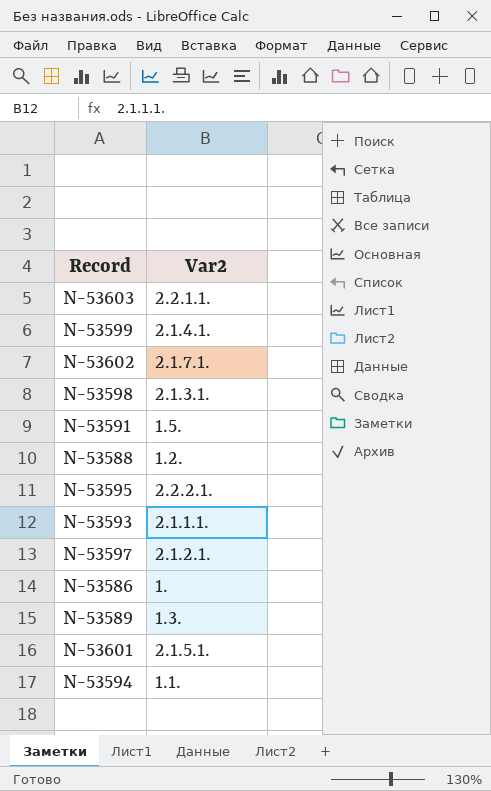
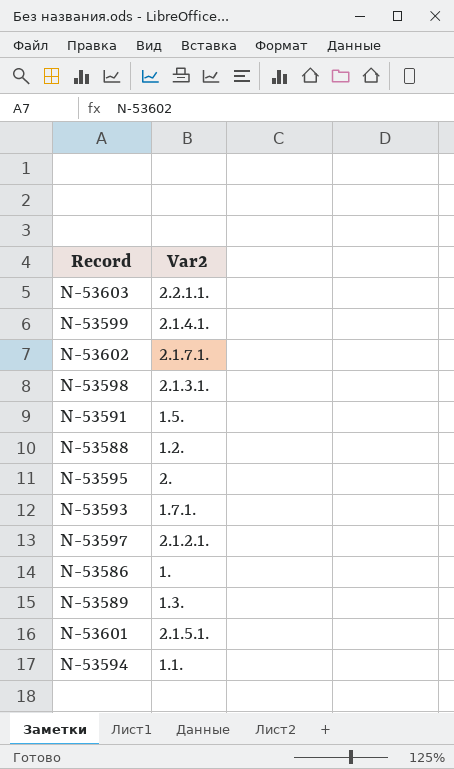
N-53595 | Var2: 2.2.2.1. -> 2.
N-53593 | Var2: 2.1.1.1. -> 1.7.1.

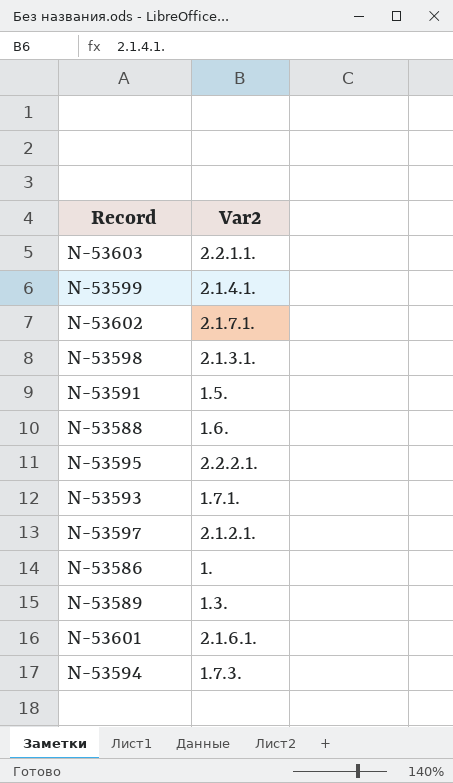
N-53588 | Var2: 1.2. -> 1.6.
N-53595 | Var2: 2. -> 2.2.2.1.
N-53601 | Var2: 2.1.5.1. -> 2.1.6.1.
N-53594 | Var2: 1.1. -> 1.7.3.

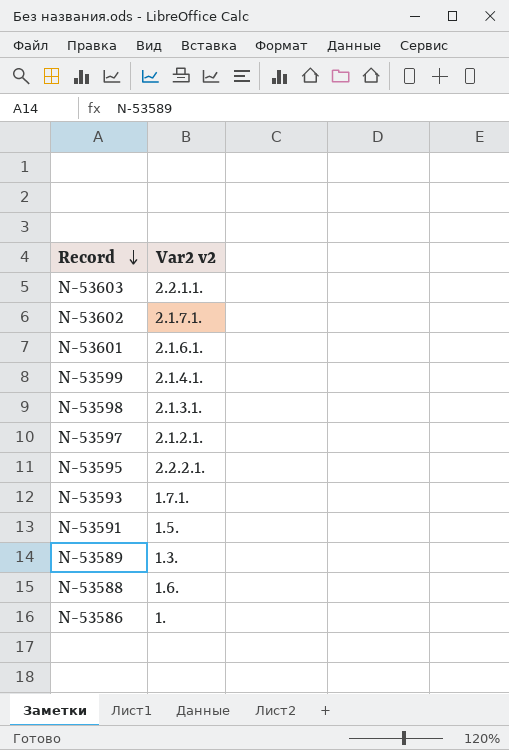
row order: none -> Record descending
column name: Var2 -> Var2 v2
row N-53594: 1.7.3. -> none

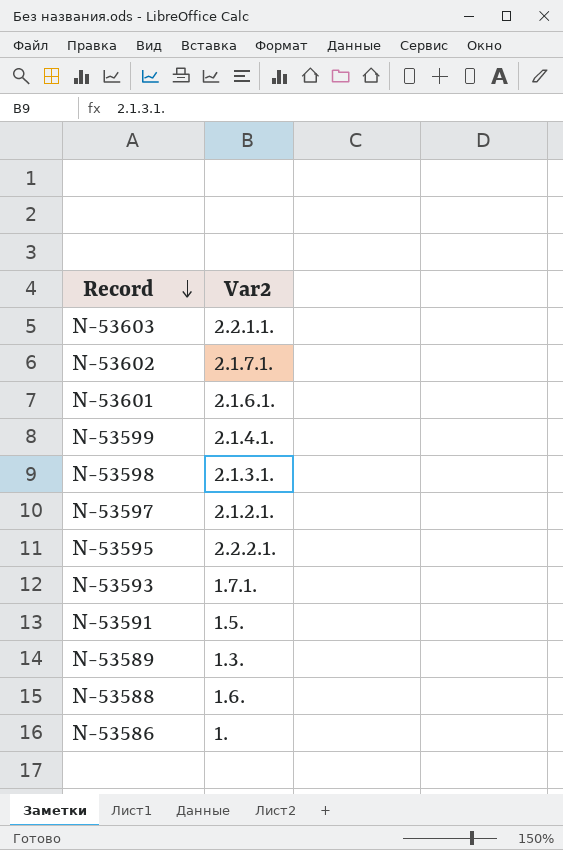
column name: Var2 v2 -> Var2

